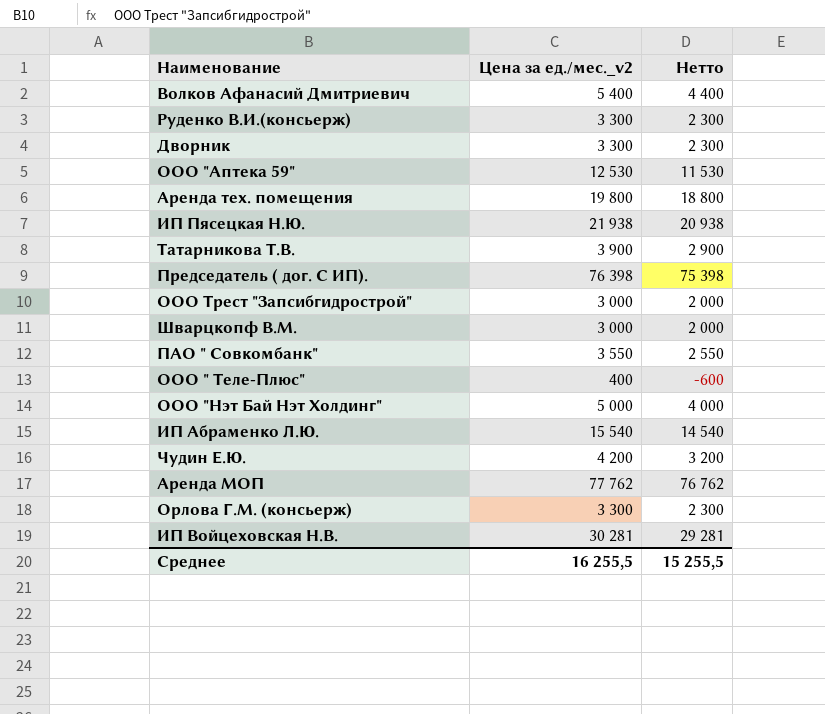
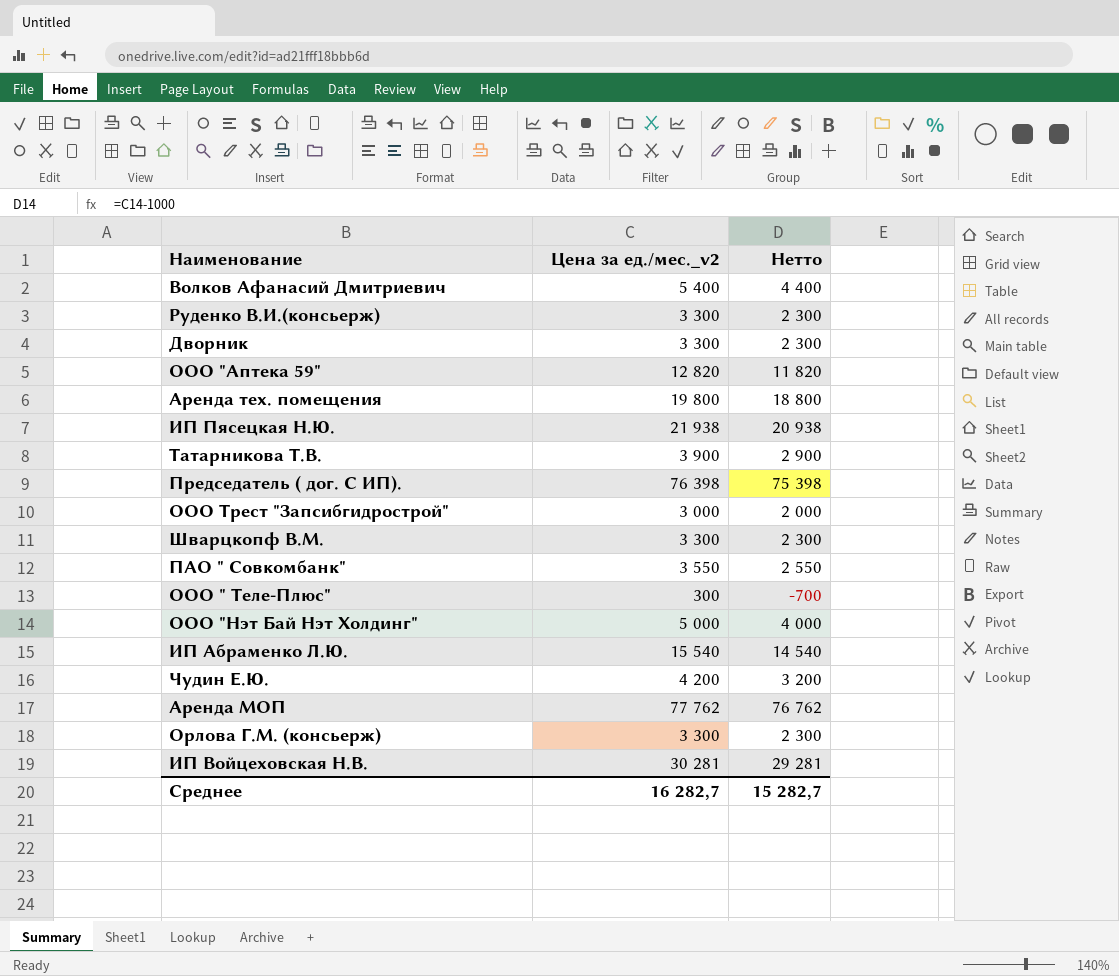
ООО "Аптека 59" | Цена за ед./мес._v2: 12 530 -> 12 820
ООО "Аптека 59" | Нетто: 11 530 -> 11 820
Шварцкопф В.М. | Цена за ед./мес._v2: 3 000 -> 3 300
Шварцкопф В.М. | Нетто: 2 000 -> 2 300
ООО " Теле-Плюс" | Цена за ед./мес._v2: 400 -> 300
ООО " Теле-Плюс" | Нетто: -600 -> -700
Среднее | Цена за ед./мес._v2: 16 255,5 -> 16 282,7
Среднее | Нетто: 15 255,5 -> 15 282,7

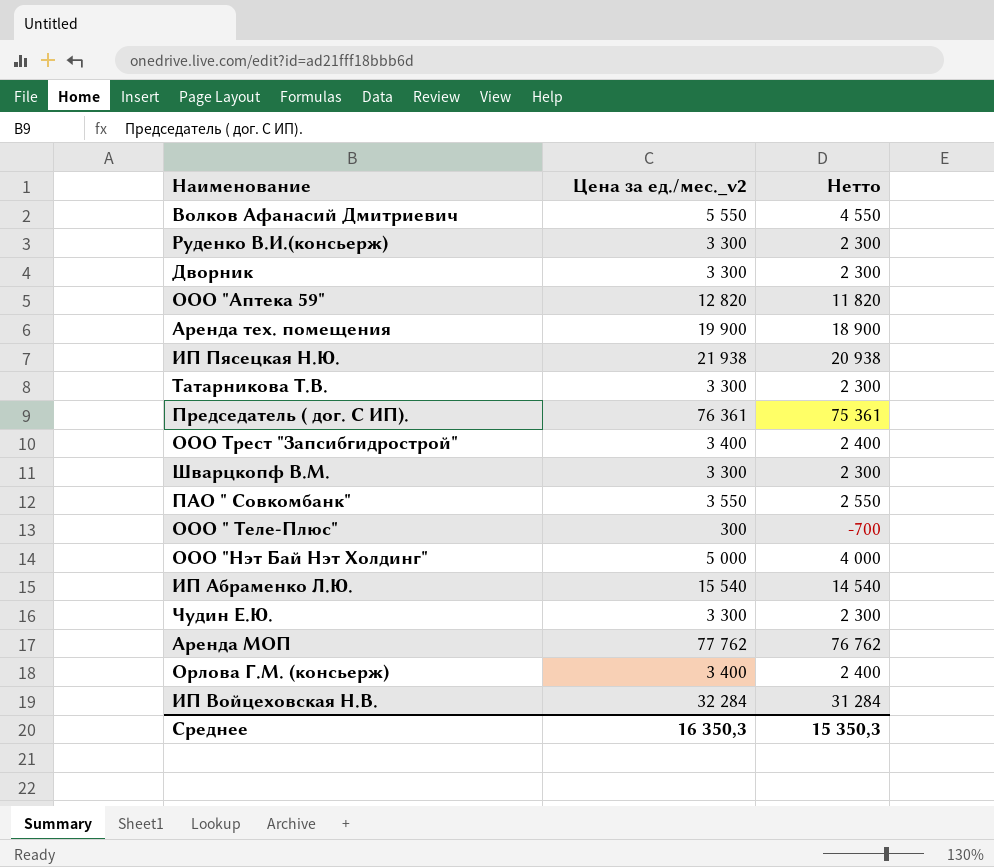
Волков Афанасий Дмитриевич | Цена за ед./мес._v2: 5 400 -> 5 550
Волков Афанасий Дмитриевич | Нетто: 4 400 -> 4 550
Аренда тех. помещения | Цена за ед./мес._v2: 19 800 -> 19 900
Аренда тех. помещения | Нетто: 18 800 -> 18 900
Татарникова Т.В. | Цена за ед./мес._v2: 3 900 -> 3 300
Татарникова Т.В. | Нетто: 2 900 -> 2 300
Председатель ( дог. С ИП). | Цена за ед./мес._v2: 76 398 -> 76 361
Председатель ( дог. С ИП). | Нетто: 75 398 -> 75 361
ООО Трест "Запсибгидрострой" | Цена за ед./мес._v2: 3 000 -> 3 400
ООО Трест "Запсибгидрострой" | Нетто: 2 000 -> 2 400
Чудин Е.Ю. | Цена за ед./мес._v2: 4 200 -> 3 300
Чудин Е.Ю. | Нетто: 3 200 -> 2 300
Орлова Г.М. (консьерж) | Цена за ед./мес._v2: 3 300 -> 3 400
Орлова Г.М. (консьерж) | Нетто: 2 300 -> 2 400
ИП Войцеховская Н.В. | Цена за ед./мес._v2: 30 281 -> 32 284
ИП Войцеховская Н.В. | Нетто: 29 281 -> 31 284
Среднее | Цена за ед./мес._v2: 16 282,7 -> 16 350,3
Среднее | Нетто: 15 282,7 -> 15 350,3

